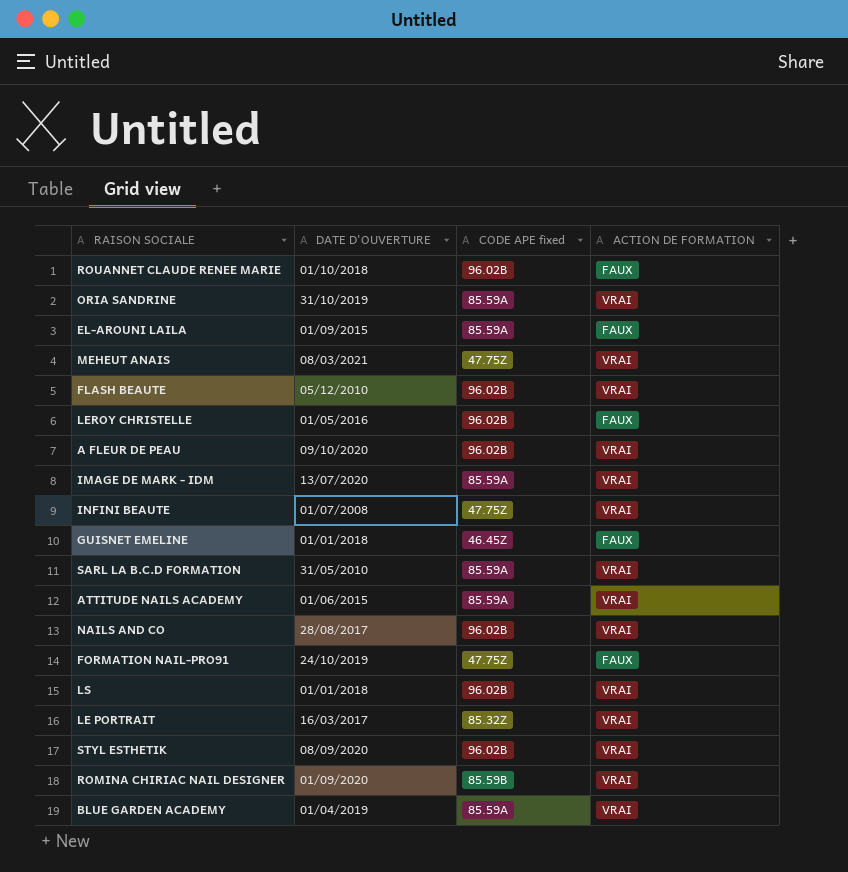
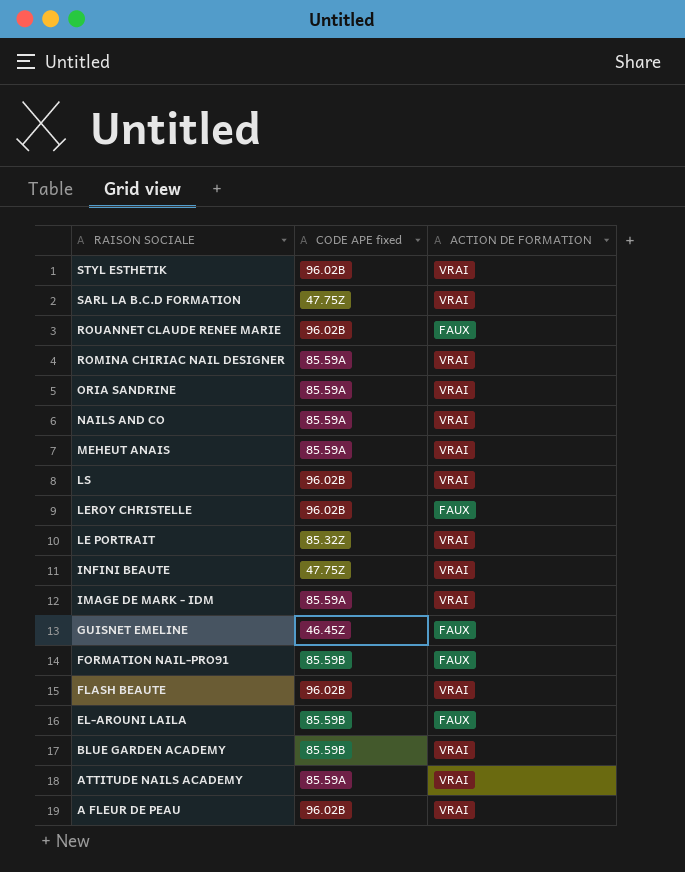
row order: none -> RAISON SOCIALE descending
column DATE D'OUVERTURE | position: 2 -> none
SARL LA B.C.D FORMATION | CODE APE fixed: 85.59A -> 47.75Z
ROMINA CHIRIAC NAIL DESIGNER | CODE APE fixed: 85.59B -> 85.59A
NAILS AND CO | CODE APE fixed: 96.02B -> 85.59A
MEHEUT ANAIS | CODE APE fixed: 47.75Z -> 85.59A
FORMATION NAIL-PRO91 | CODE APE fixed: 47.75Z -> 85.59B
EL-AROUNI LAILA | CODE APE fixed: 85.59A -> 85.59B
BLUE GARDEN ACADEMY | CODE APE fixed: 85.59A -> 85.59B

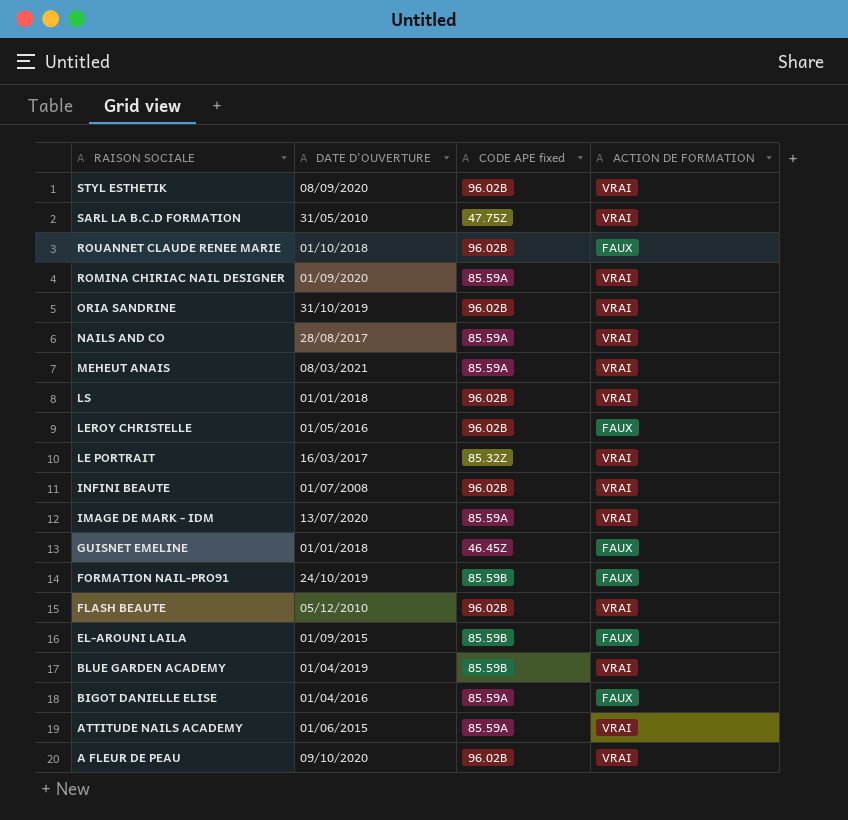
column DATE D'OUVERTURE | position: none -> 2
ORIA SANDRINE | CODE APE fixed: 85.59A -> 96.02B
INFINI BEAUTE | CODE APE fixed: 47.75Z -> 96.02B
row BIGOT DANIELLE ELISE: none -> 01/04/2016 | 85.59A | FAUX

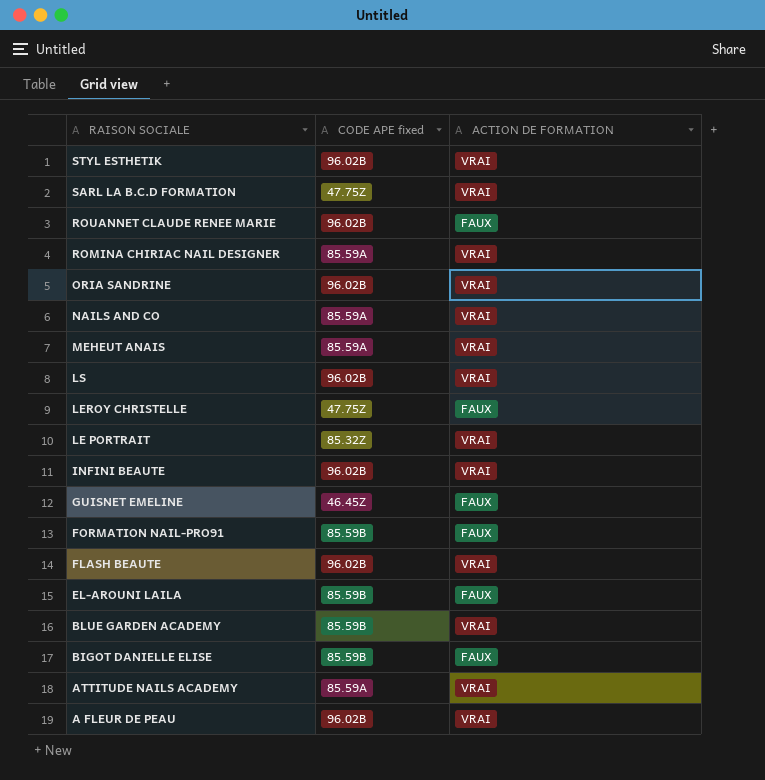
column DATE D'OUVERTURE | position: 2 -> none
row IMAGE DE MARK - IDM: 13/07/2020 | 85.59A | VRAI -> none
LEROY CHRISTELLE | CODE APE fixed: 96.02B -> 47.75Z
BIGOT DANIELLE ELISE | CODE APE fixed: 85.59A -> 85.59B

